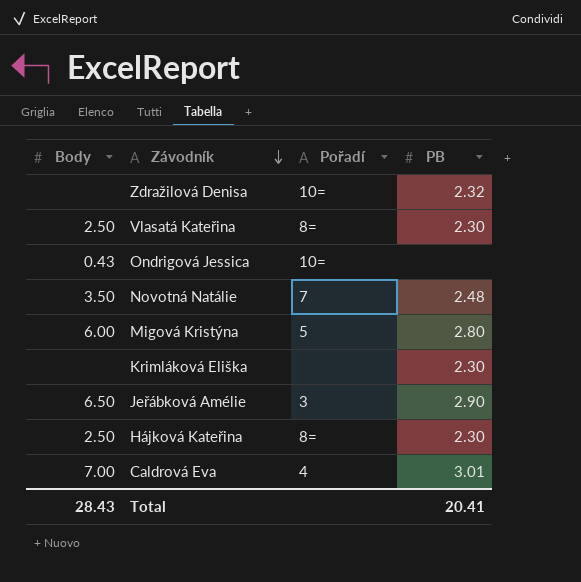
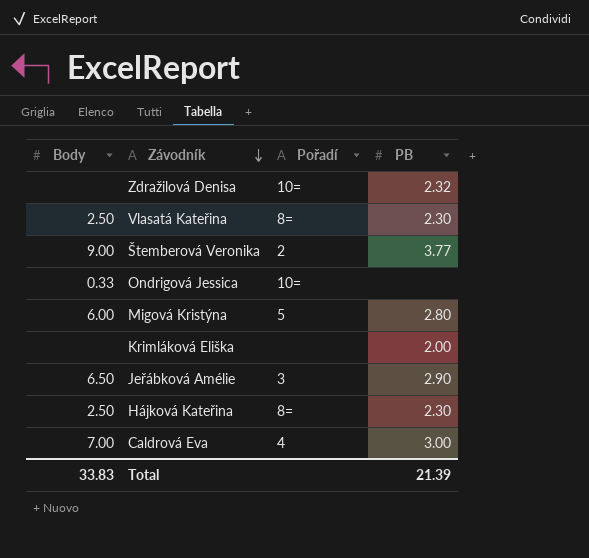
row Novotná Natálie: 3.50 | 7 | 2.48 -> none
row Štemberová Veronika: none -> 9.00 | 2 | 3.77
Ondrigová Jessica | Body: 0.43 -> 0.33
Krimláková Eliška | PB: 2.30 -> 2.00
Caldrová Eva | PB: 3.01 -> 3.00
Total | Body: 28.43 -> 33.83
Total | PB: 20.41 -> 21.39

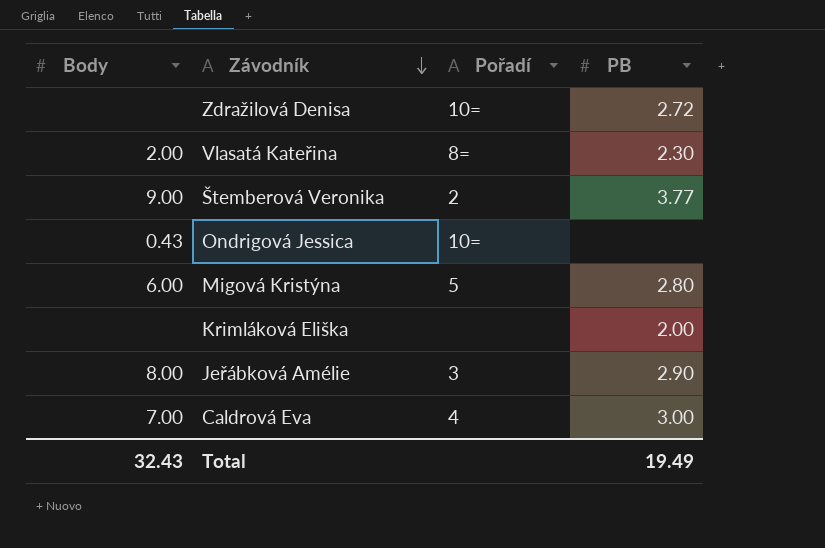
row Hájková Kateřina: 2.50 | 8= | 2.30 -> none
Zdražilová Denisa | PB: 2.32 -> 2.72
Vlasatá Kateřina | Body: 2.50 -> 2.00
Ondrigová Jessica | Body: 0.33 -> 0.43
Jeřábková Amélie | Body: 6.50 -> 8.00
Total | Body: 33.83 -> 32.43
Total | PB: 21.39 -> 19.49

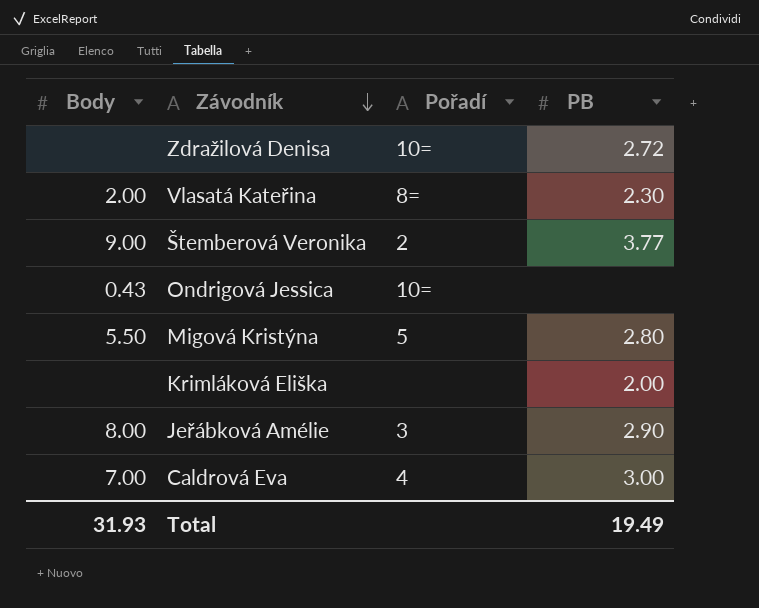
Migová Kristýna | Body: 6.00 -> 5.50
Total | Body: 32.43 -> 31.93

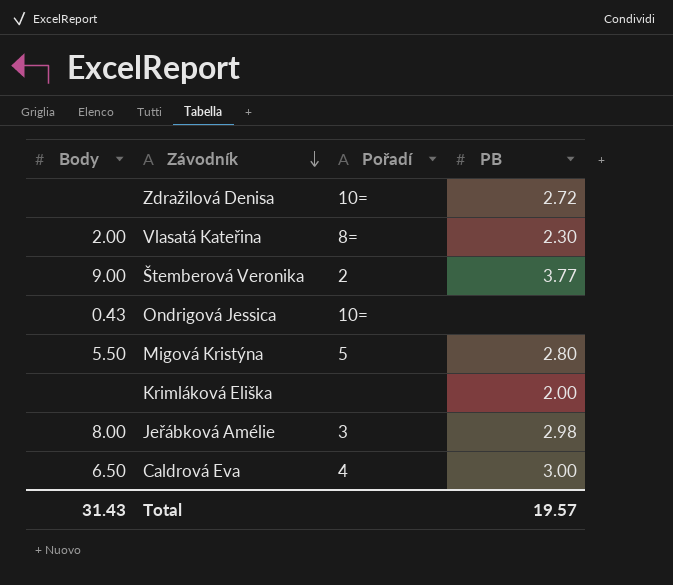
Jeřábková Amélie | PB: 2.90 -> 2.98
Caldrová Eva | Body: 7.00 -> 6.50
Total | Body: 31.93 -> 31.43
Total | PB: 19.49 -> 19.57

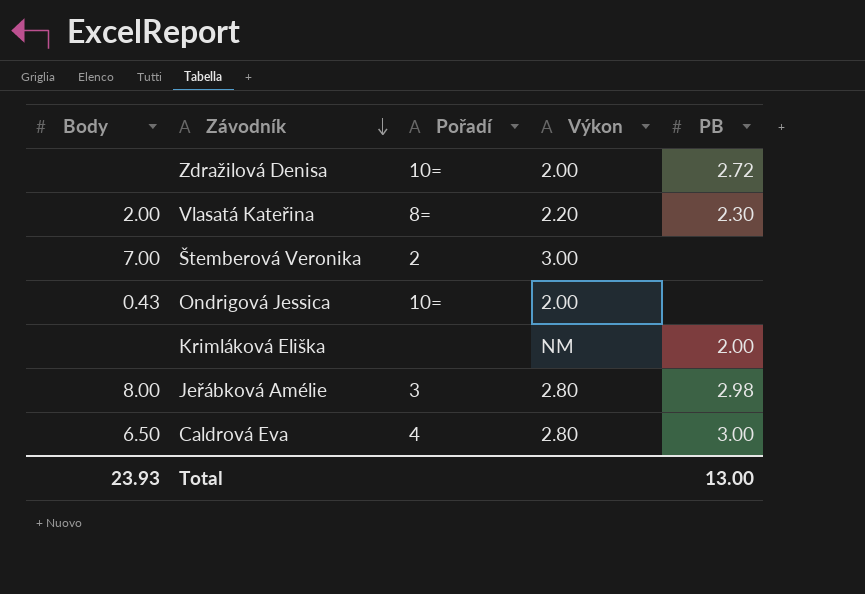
column Výkon | position: none -> 4
row Migová Kristýna: 5.50 | 5 | 2.80 -> none
Štemberová Veronika | Body: 9.00 -> 7.00
Štemberová Veronika | PB: 3.77 -> none
Total | Body: 31.43 -> 23.93
Total | PB: 19.57 -> 13.00

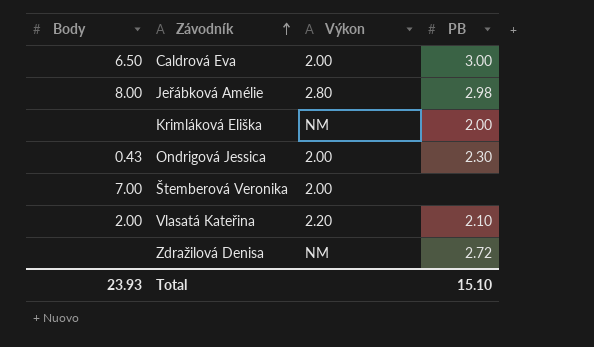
row order: Závodník descending -> Závodník ascending
column Pořadí | position: 3 -> none
Caldrová Eva | Výkon: 2.80 -> 2.00
Ondrigová Jessica | PB: none -> 2.30
Štemberová Veronika | Výkon: 3.00 -> 2.00
Vlasatá Kateřina | PB: 2.30 -> 2.10
Zdražilová Denisa | Výkon: 2.00 -> NM
Total | PB: 13.00 -> 15.10

